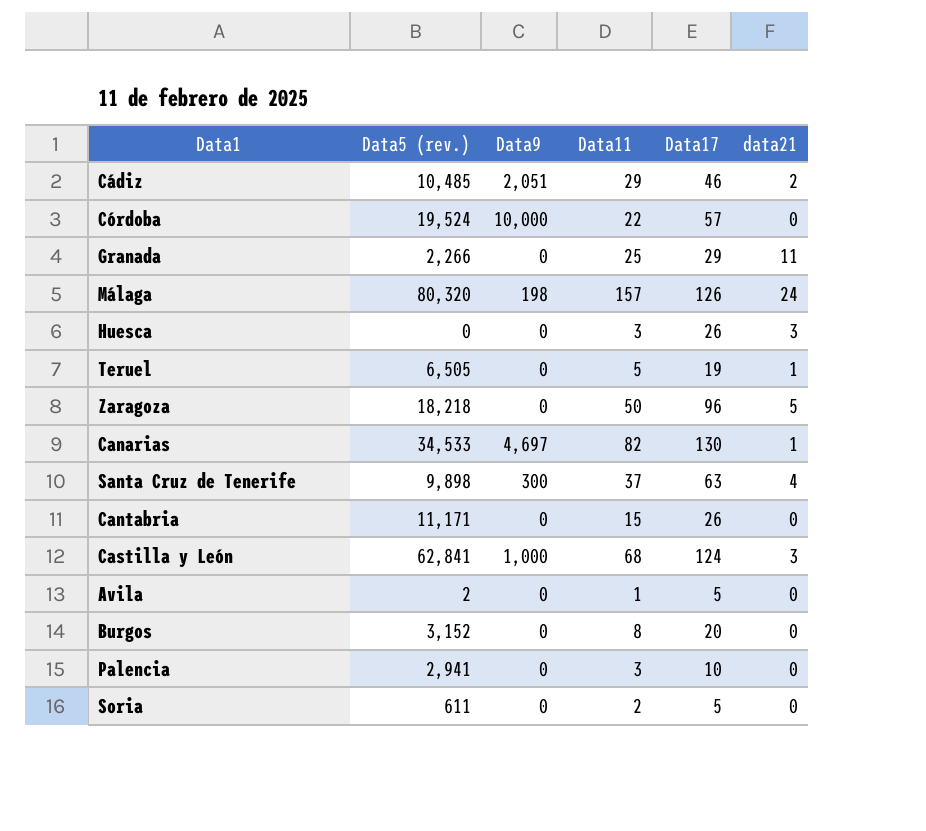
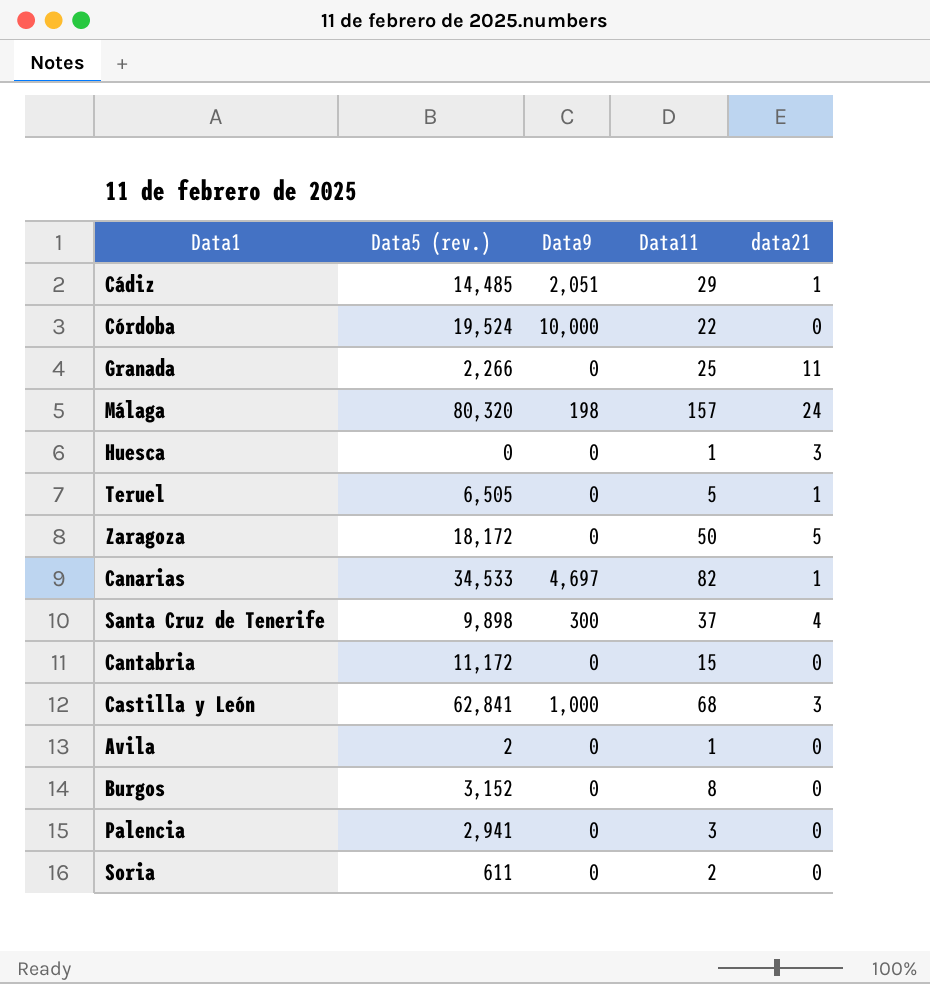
column Data17 | position: 5 -> none
Cádiz | Data5 (rev.): 10,485 -> 14,485
Cádiz | data21: 2 -> 1
Huesca | Data11: 3 -> 1
Zaragoza | Data5 (rev.): 18,218 -> 18,172
Cantabria | Data5 (rev.): 11,171 -> 11,172

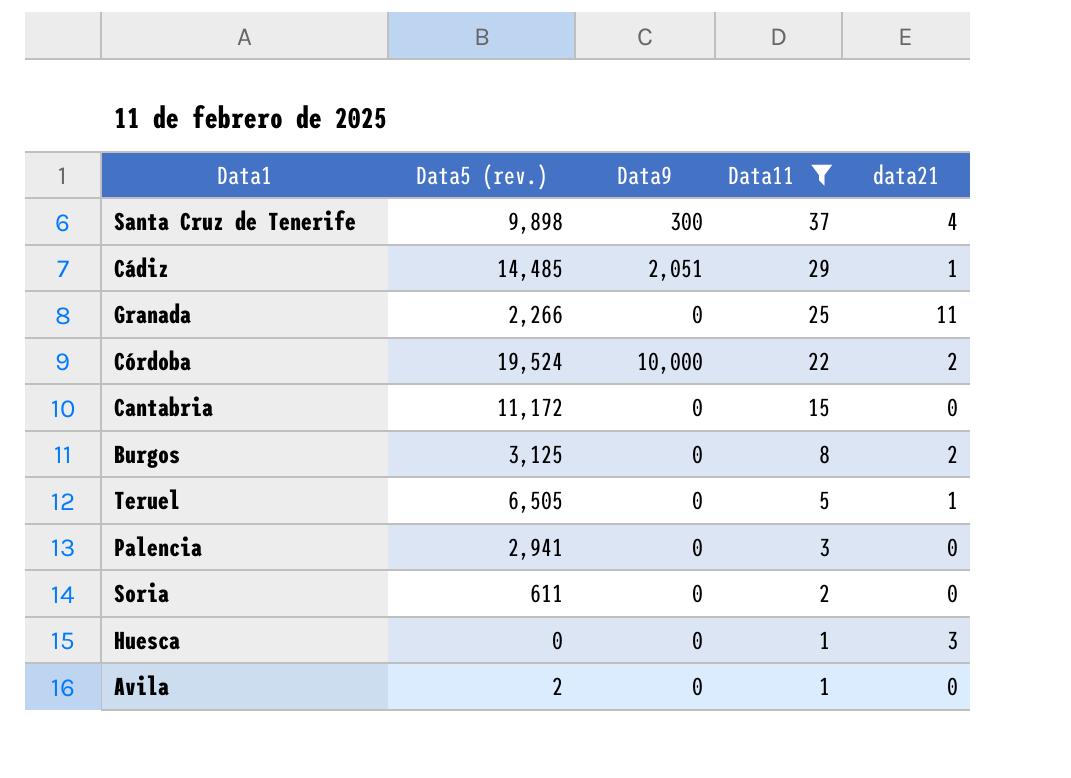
filter: none -> Data11 <= 37
row order: none -> Data11 descending
Córdoba | data21: 0 -> 2
Burgos | Data5 (rev.): 3,152 -> 3,125
Burgos | data21: 0 -> 2

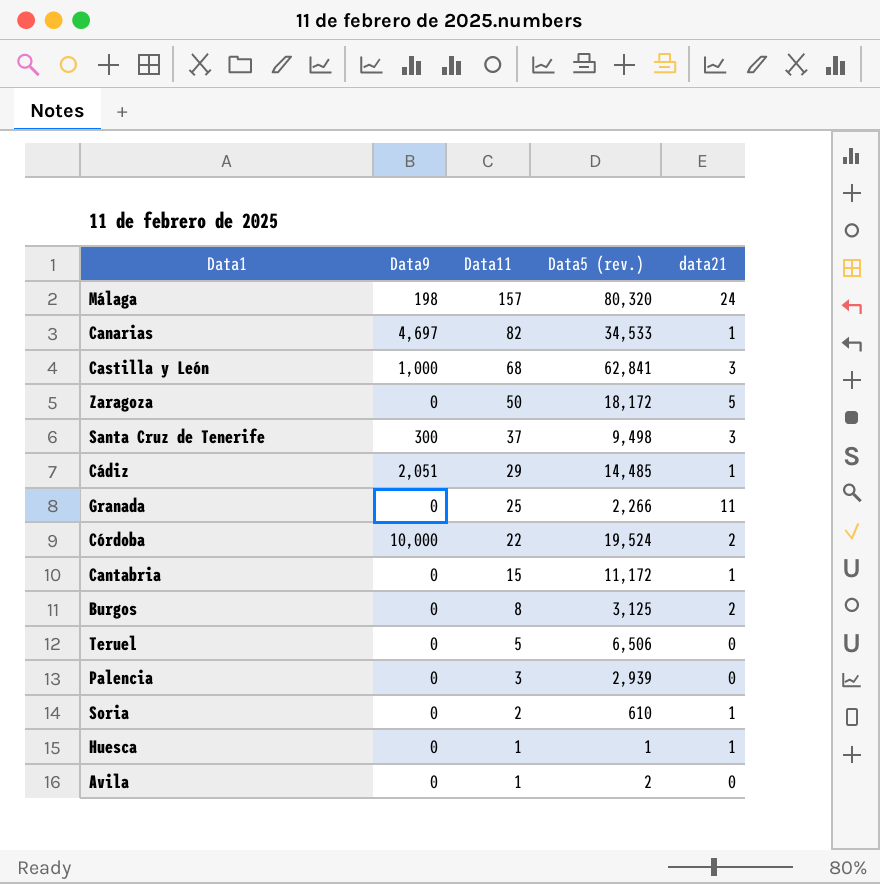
filter: Data11 <= 37 -> none
column Data5 (rev.) | position: 2 -> 4
Santa Cruz de Tenerife | Data5 (rev.): 9,898 -> 9,498
Santa Cruz de Tenerife | data21: 4 -> 3
Cantabria | data21: 0 -> 1
Teruel | Data5 (rev.): 6,505 -> 6,506
Teruel | data21: 1 -> 0
Palencia | Data5 (rev.): 2,941 -> 2,939
Soria | Data5 (rev.): 611 -> 610
Soria | data21: 0 -> 1
Huesca | Data5 (rev.): 0 -> 1
Huesca | data21: 3 -> 1

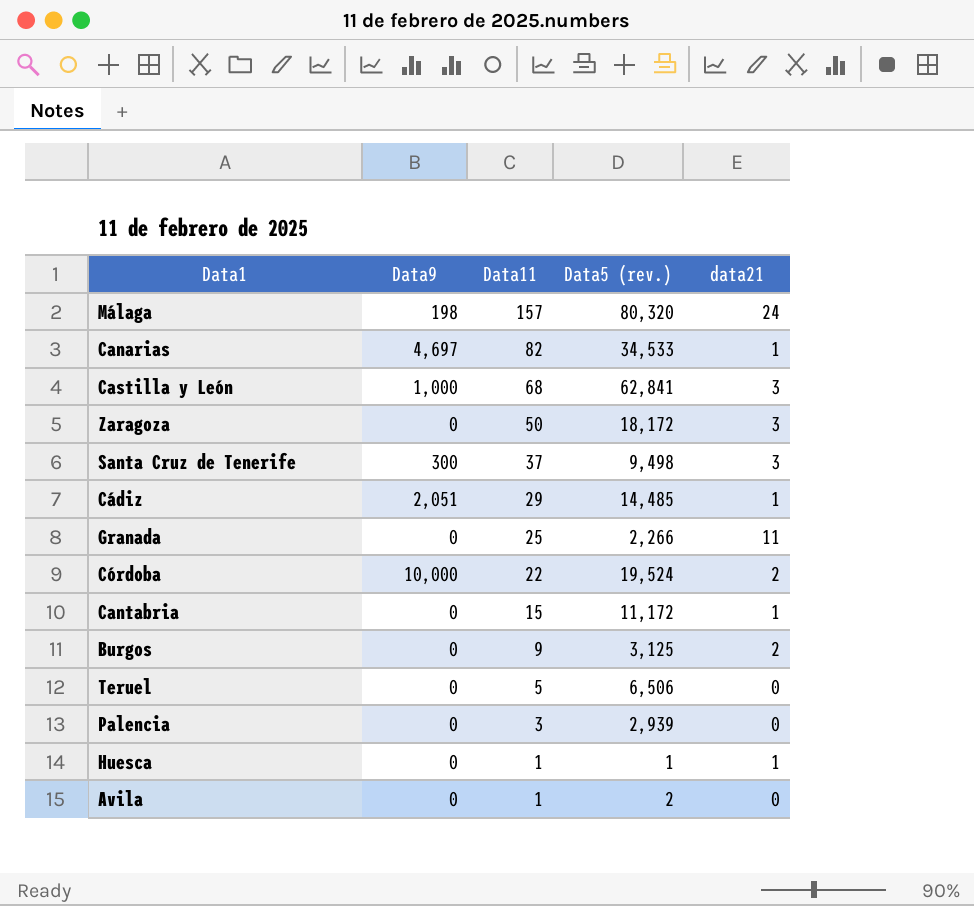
row Soria: 0 | 2 | 610 | 1 -> none
Zaragoza | data21: 5 -> 3
Burgos | Data11: 8 -> 9

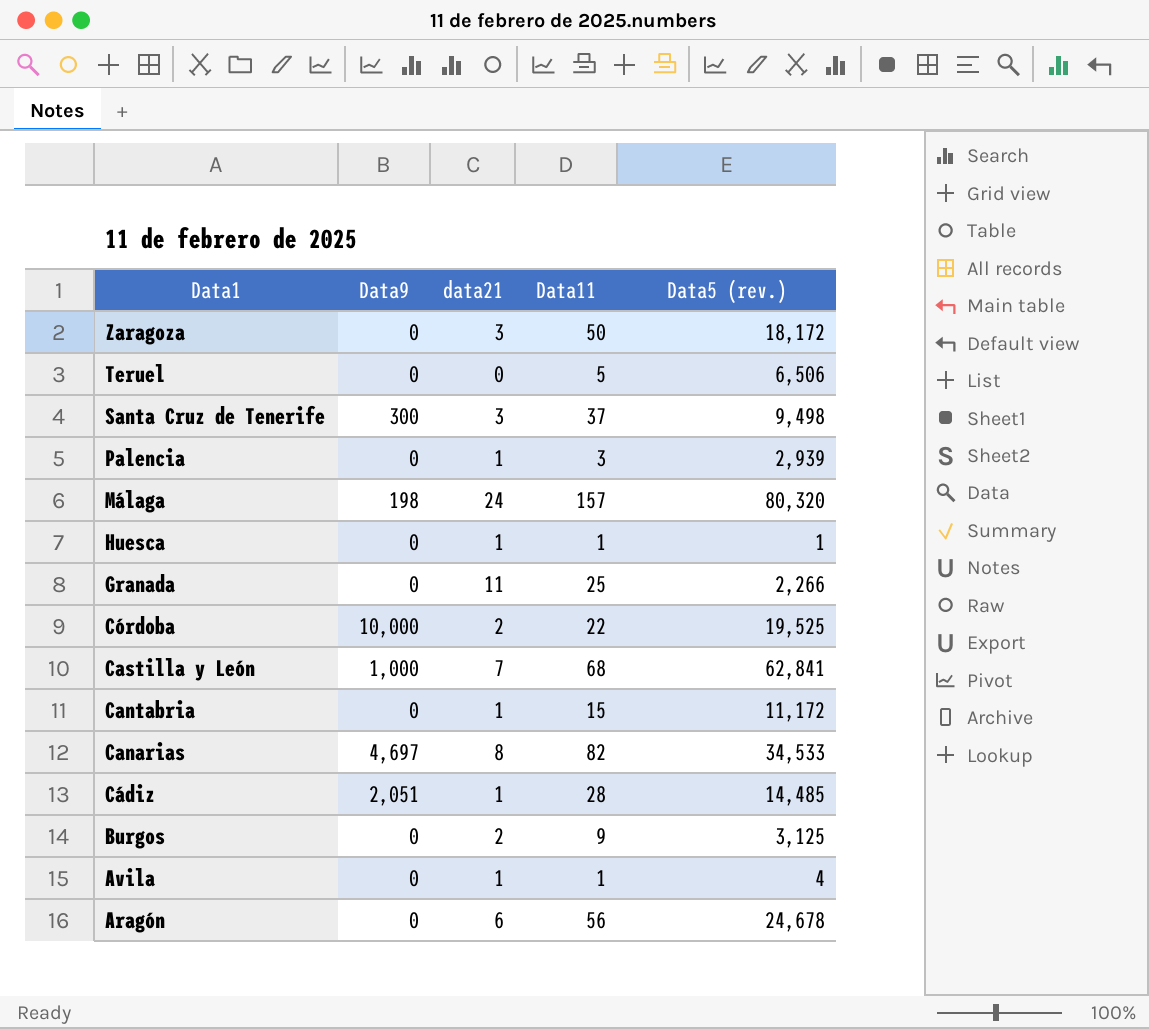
row order: Data11 descending -> Data1 descending
column data21 | position: 5 -> 3
Palencia | data21: 0 -> 1
Córdoba | Data5 (rev.): 19,524 -> 19,525
Castilla y León | data21: 3 -> 7
Canarias | data21: 1 -> 8
Cádiz | Data11: 29 -> 28
Avila | data21: 0 -> 1
Avila | Data5 (rev.): 2 -> 4
row Aragón: none -> 0 | 6 | 56 | 24,678

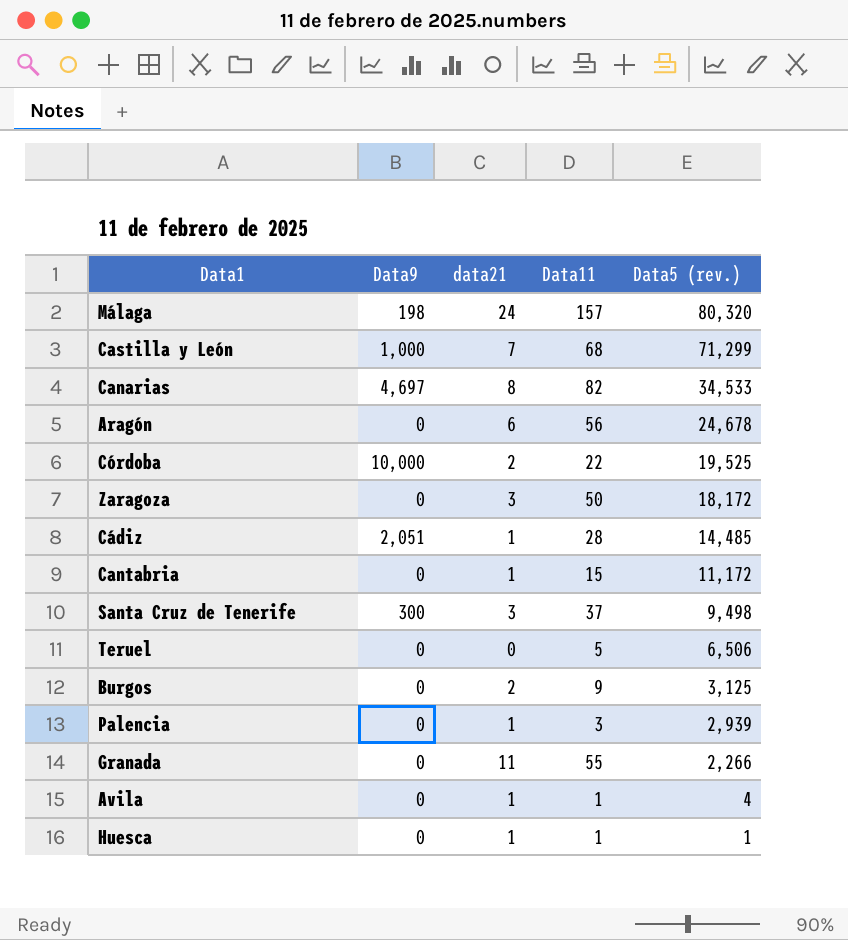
row order: Data1 descending -> Data5 (rev.) descending
Castilla y León | Data5 (rev.): 62,841 -> 71,299
Granada | Data11: 25 -> 55

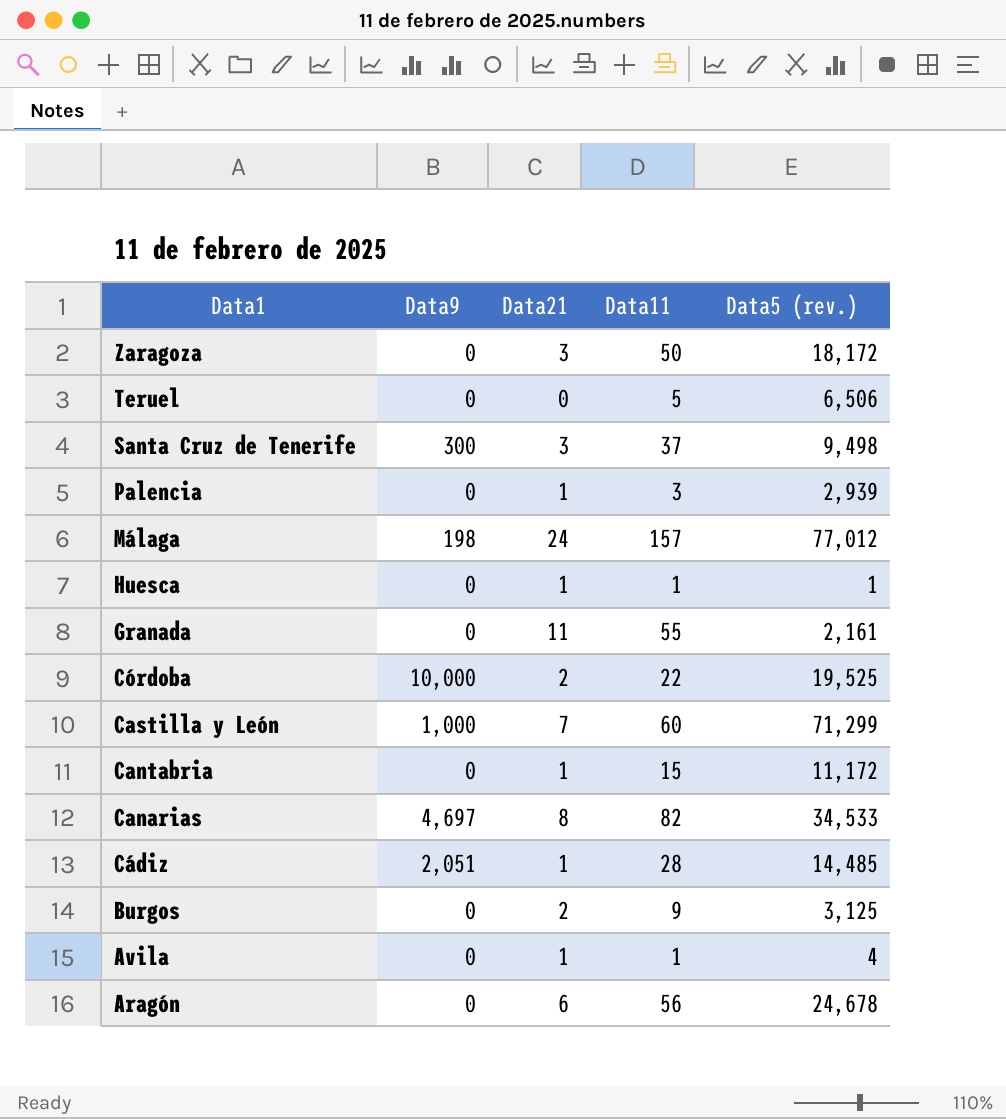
row order: Data5 (rev.) descending -> Data1 descending
column name: data21 -> Data21
Málaga | Data5 (rev.): 80,320 -> 77,012
Granada | Data5 (rev.): 2,266 -> 2,161
Castilla y León | Data11: 68 -> 60

